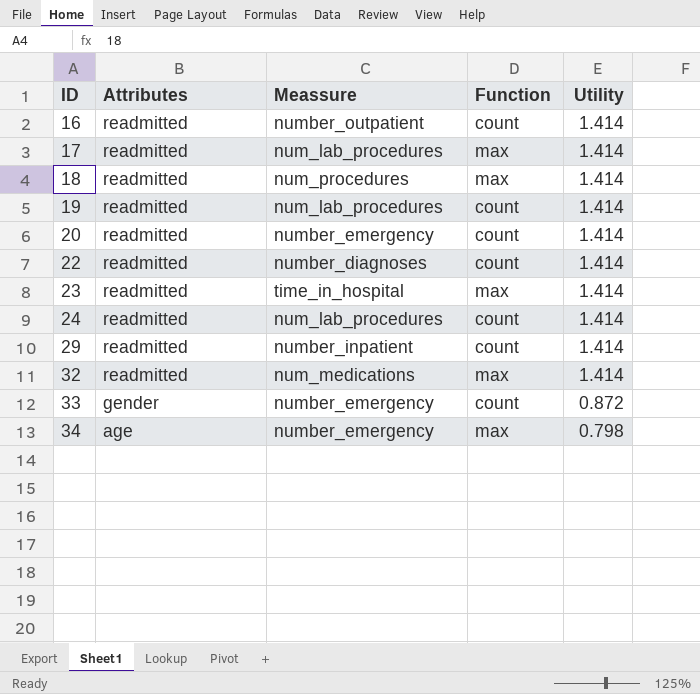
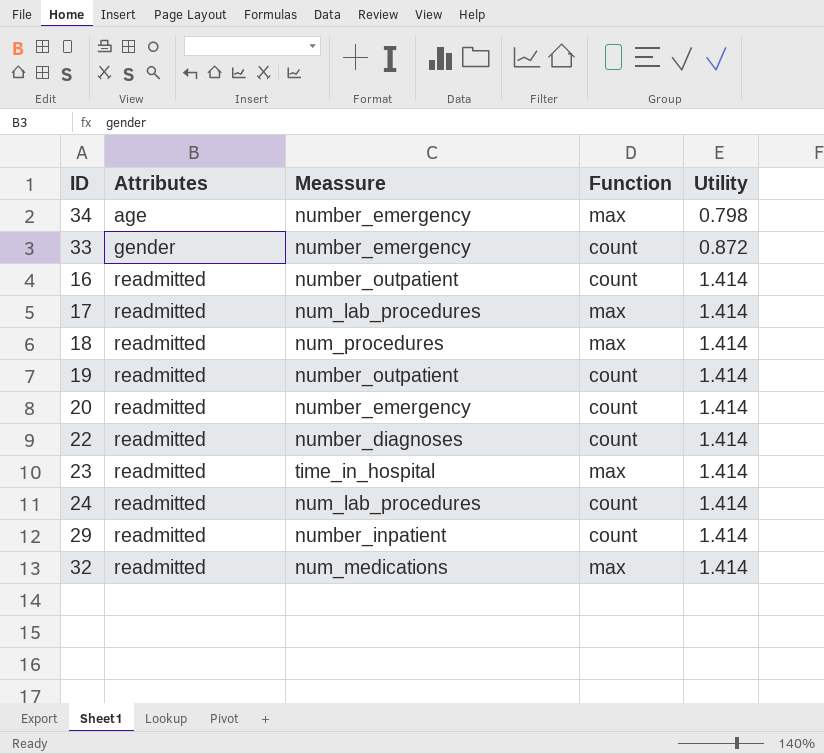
row order: ID ascending -> Attributes ascending
19 | Meassure: num_lab_procedures -> number_outpatient

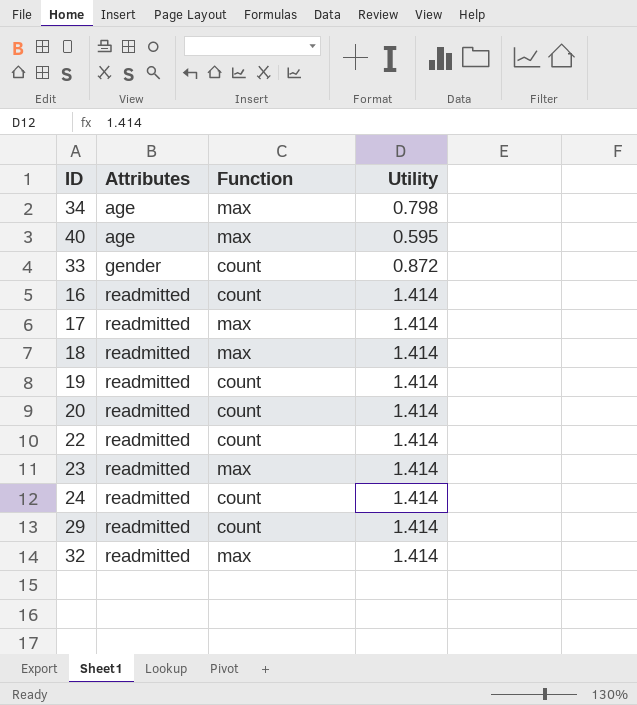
column Meassure | position: 3 -> none
row 40: none -> age | max | 0.595

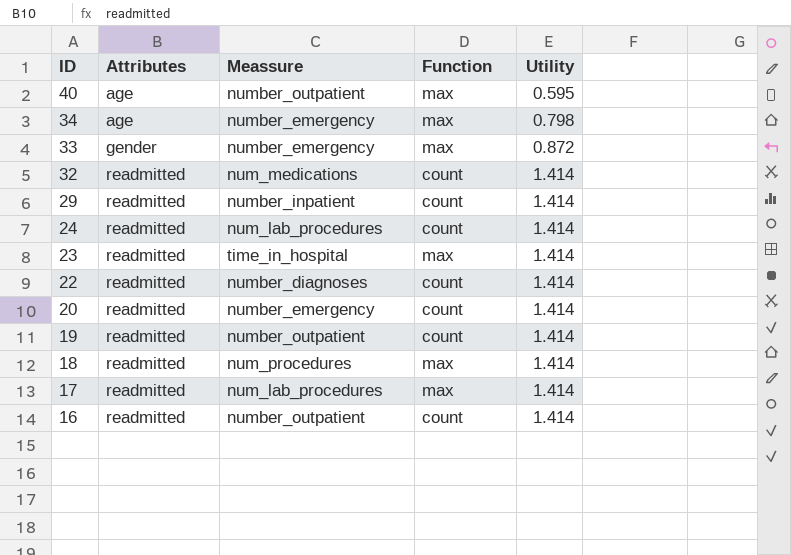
row order: Attributes ascending -> ID descending
column Meassure | position: none -> 3
33 | Function: count -> max
32 | Function: max -> count

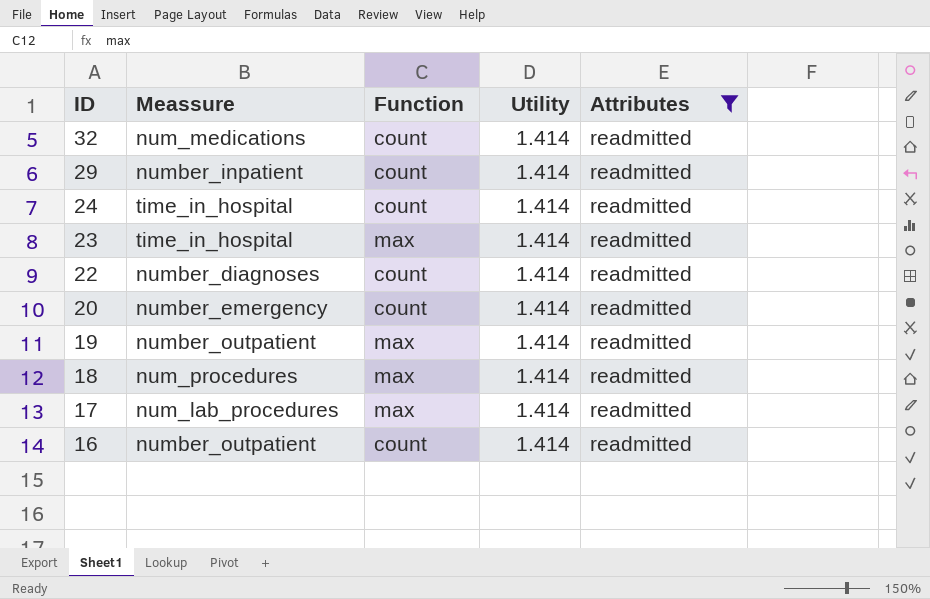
filter: none -> Attributes = readmitted
column Attributes | position: 2 -> 5
24 | Meassure: num_lab_procedures -> time_in_hospital
19 | Function: count -> max

